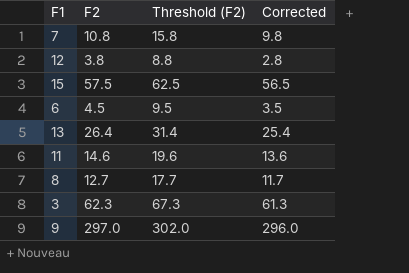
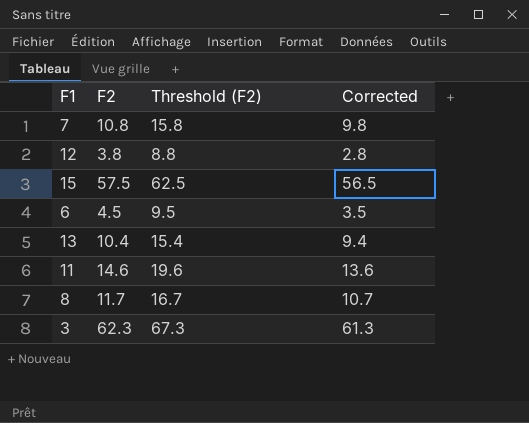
row 9: 297.0 | 302.0 | 296.0 -> none
13 | F2: 26.4 -> 10.4
13 | Threshold (F2): 31.4 -> 15.4
13 | Corrected: 25.4 -> 9.4
8 | F2: 12.7 -> 11.7
8 | Threshold (F2): 17.7 -> 16.7
8 | Corrected: 11.7 -> 10.7

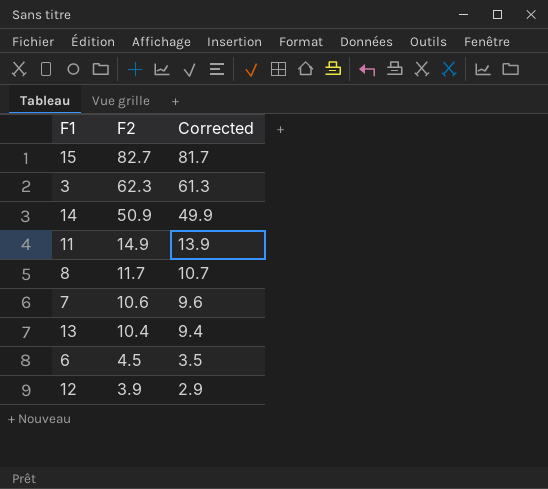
row order: none -> F2 descending
column Threshold (F2) | formula: [F2] + 5 -> none
15 | F2: 57.5 -> 82.7
15 | Corrected: 56.5 -> 81.7
row 14: none -> 50.9 | 49.9
11 | F2: 14.6 -> 14.9
11 | Corrected: 13.6 -> 13.9
7 | F2: 10.8 -> 10.6
7 | Corrected: 9.8 -> 9.6
12 | F2: 3.8 -> 3.9
12 | Corrected: 2.8 -> 2.9

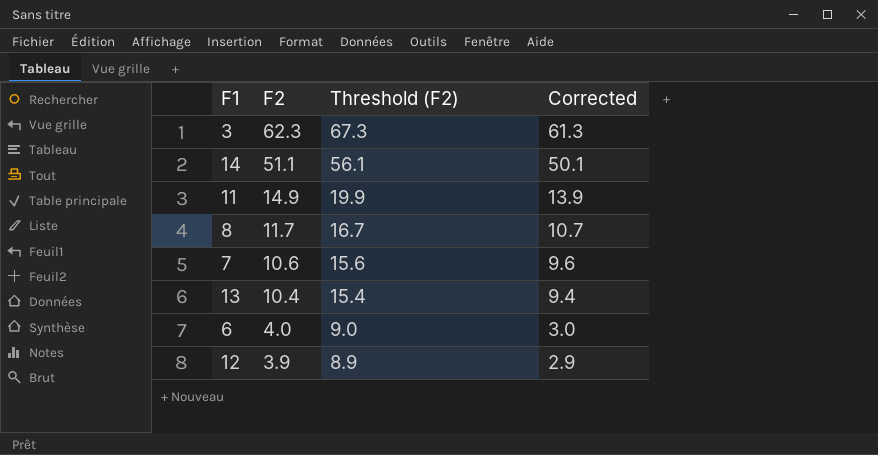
column Threshold (F2) | formula: none -> [F2] + 5
row 15: 82.7 | 81.7 -> none
14 | F2: 50.9 -> 51.1
14 | Corrected: 49.9 -> 50.1
6 | F2: 4.5 -> 4.0
6 | Corrected: 3.5 -> 3.0

